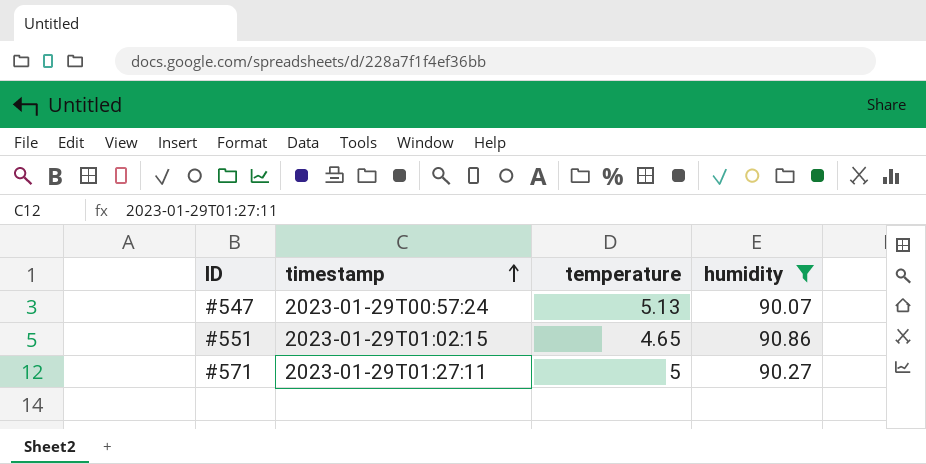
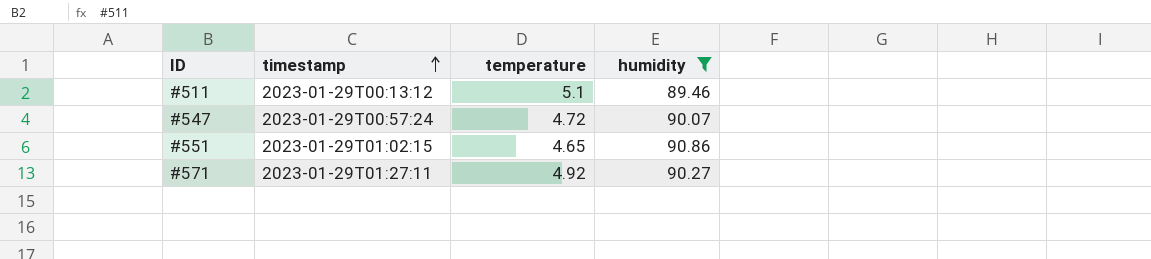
row #511: none -> 2023-01-29T00:13:12 | 5.1 | 89.46
#547 | temperature: 5.13 -> 4.72
#571 | temperature: 5 -> 4.92

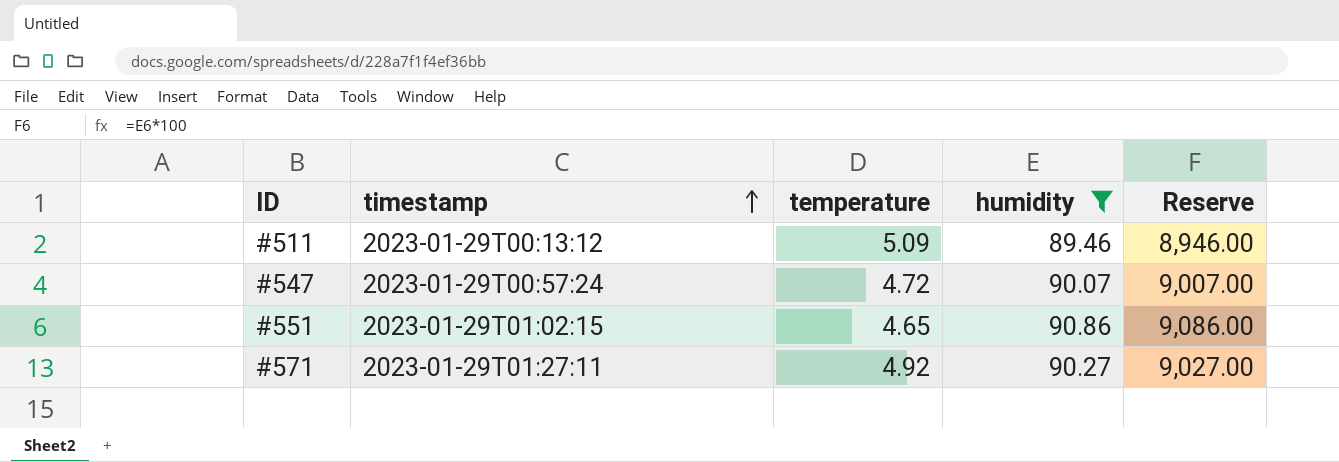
column Reserve | formula: none -> [humidity] * 100
#511 | temperature: 5.1 -> 5.09

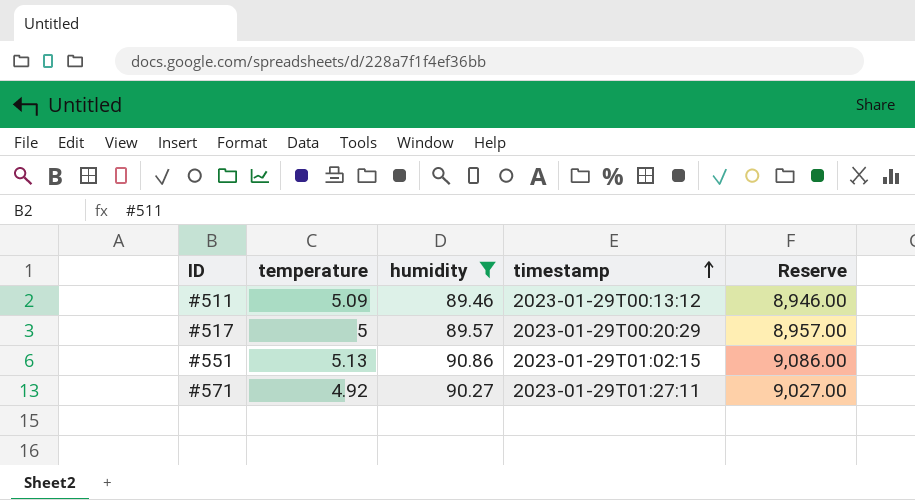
column timestamp | position: 2 -> 4
row #547: 2023-01-29T00:57:24 | 4.72 | 90.07 | 9,007.00 -> none
row #517: none -> 5 | 89.57 | 2023-01-29T00:20:29 | 8,957.00
#551 | temperature: 4.65 -> 5.13

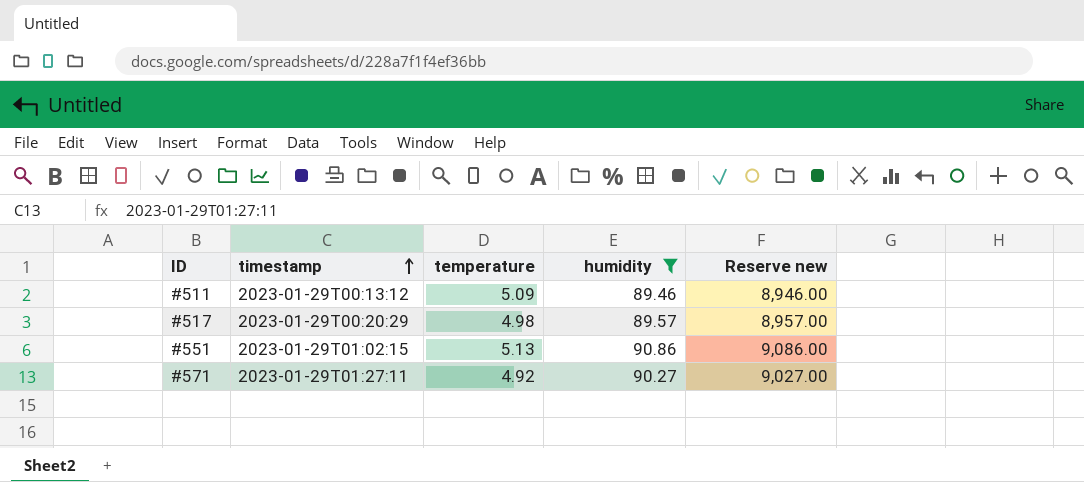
column timestamp | position: 4 -> 2
column name: Reserve -> Reserve new
#517 | temperature: 5 -> 4.98

